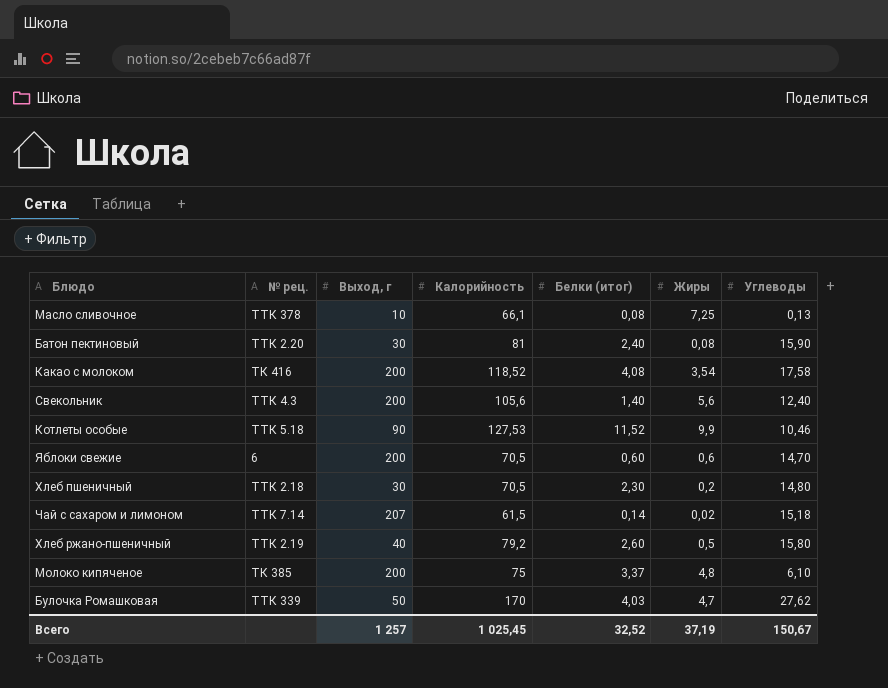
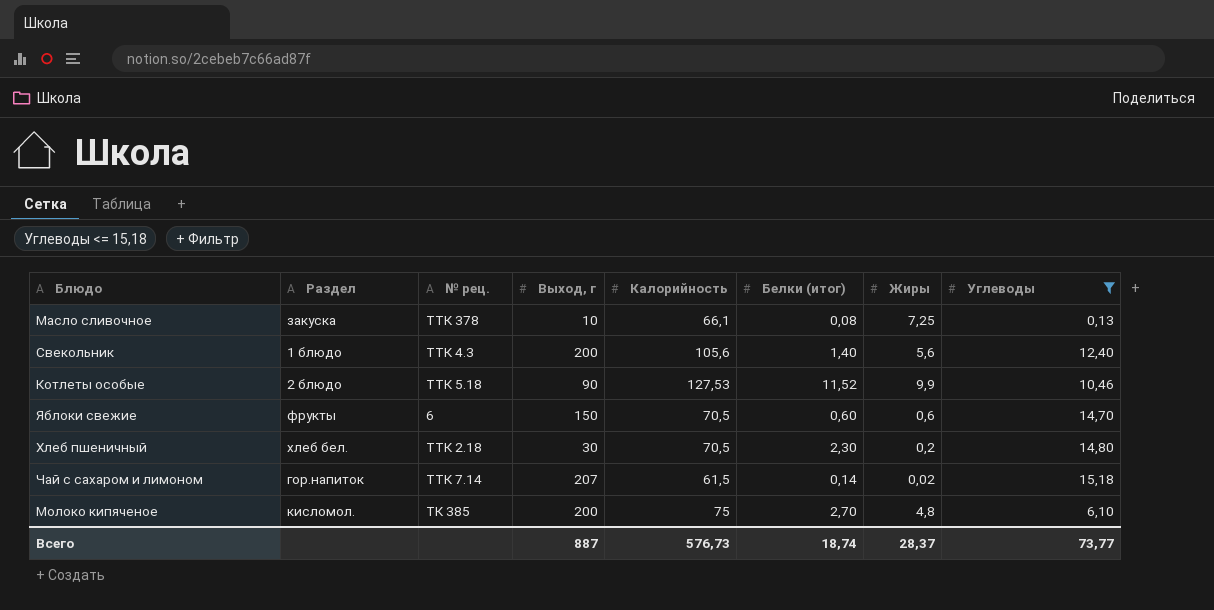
filter: none -> Углеводы <= 15,18
column Раздел | position: none -> 2
Яблоки свежие | Выход, г: 200 -> 150
Молоко кипяченое | Белки (итог): 3,37 -> 2,70
Всего | Выход, г: 1 257 -> 887
Всего | Калорийность: 1 025,45 -> 576,73
Всего | Белки (итог): 32,52 -> 18,74
Всего | Жиры: 37,19 -> 28,37
Всего | Углеводы: 150,67 -> 73,77

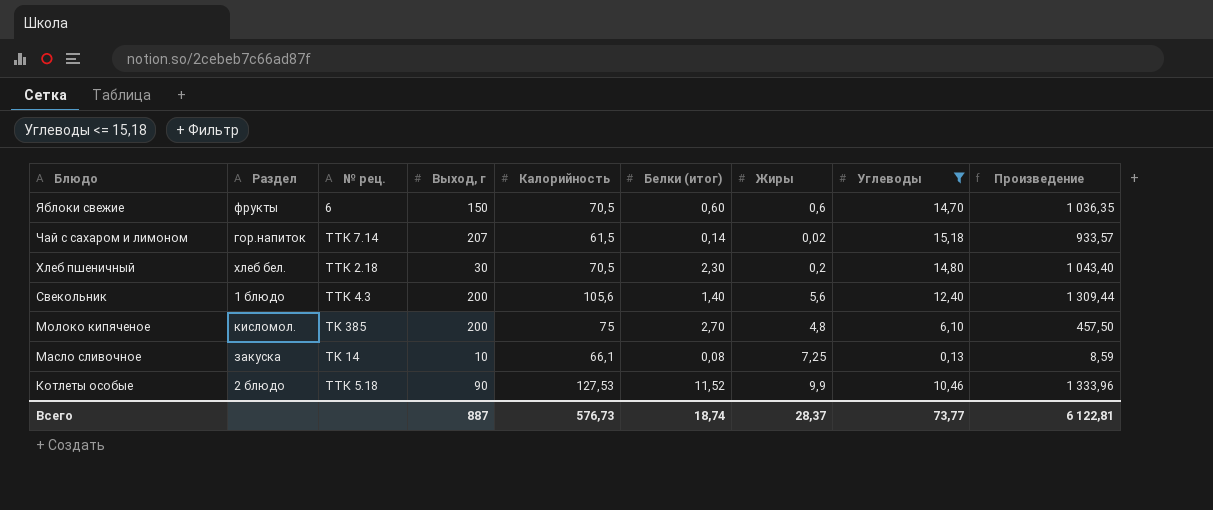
row order: none -> Блюдо descending
column Произведение | formula: none -> [Калорийность] * [Углеводы]
Масло сливочное | № рец.: ТТК 378 -> ТК 14

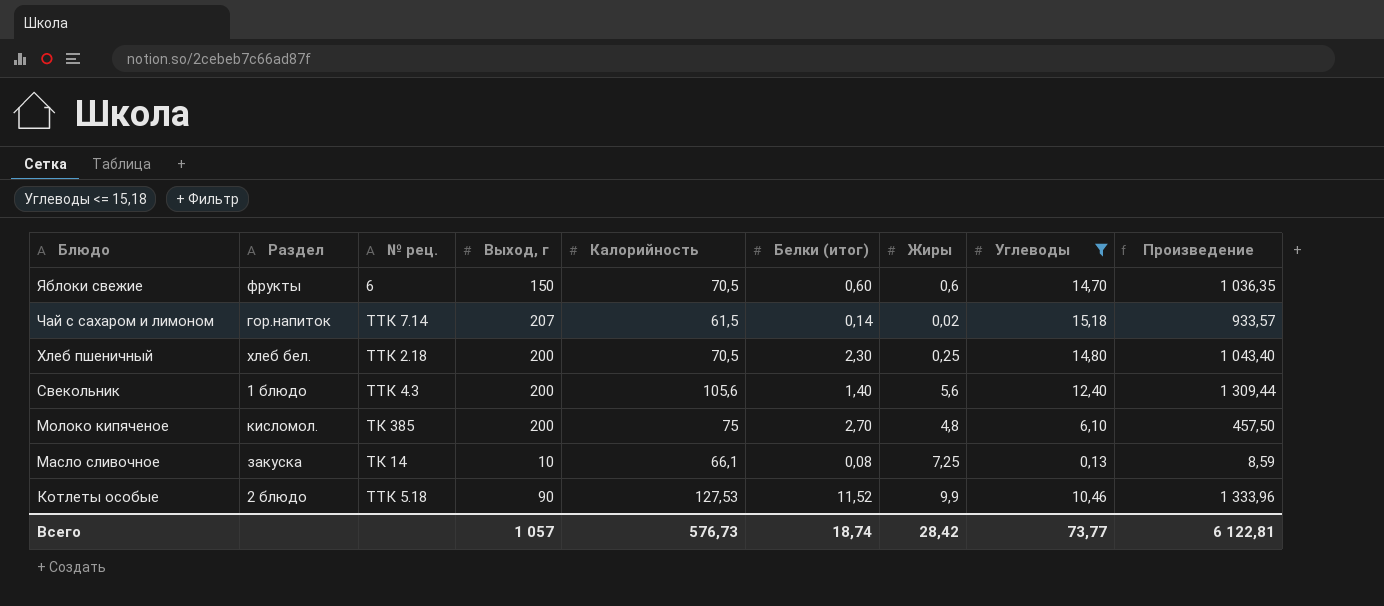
Хлеб пшеничный | Выход, г: 30 -> 200
Хлеб пшеничный | Жиры: 0,2 -> 0,25
Всего | Выход, г: 887 -> 1 057
Всего | Жиры: 28,37 -> 28,42

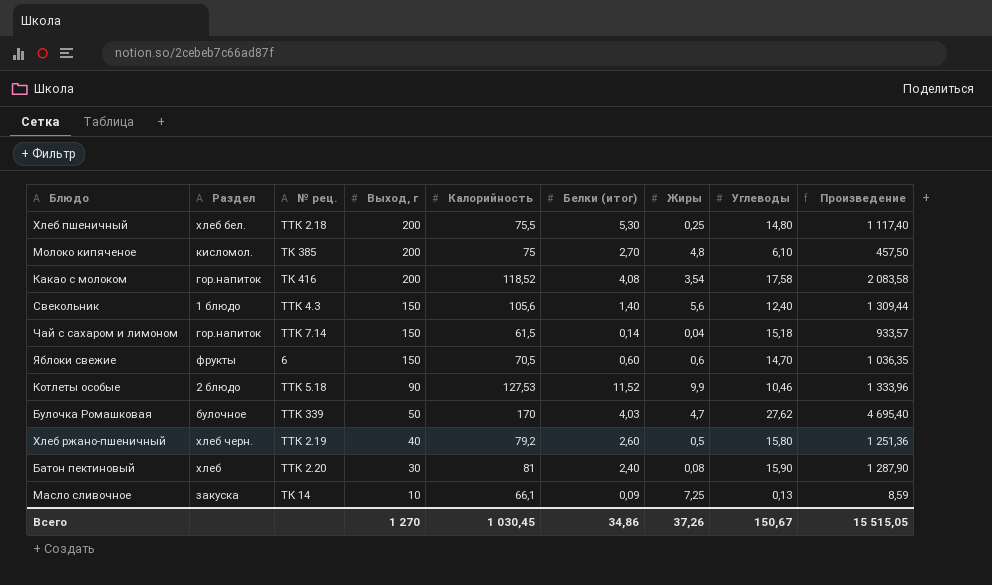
filter: Углеводы <= 15,18 -> none
row order: Блюдо descending -> Выход, г descending
Хлеб пшеничный | Калорийность: 70,5 -> 75,5
Хлеб пшеничный | Белки (итог): 2,30 -> 5,30
Хлеб пшеничный | Произведение: 1 043,40 -> 1 117,40
Свекольник | Выход, г: 200 -> 150
Чай с сахаром и лимоном | Выход, г: 207 -> 150
Чай с сахаром и лимоном | Жиры: 0,02 -> 0,04
Масло сливочное | Белки (итог): 0,08 -> 0,09
Всего | Выход, г: 1 057 -> 1 270
Всего | Калорийность: 576,73 -> 1 030,45
Всего | Белки (итог): 18,74 -> 34,86
Всего | Жиры: 28,42 -> 37,26
Всего | Углеводы: 73,77 -> 150,67
Всего | Произведение: 6 122,81 -> 15 515,05

